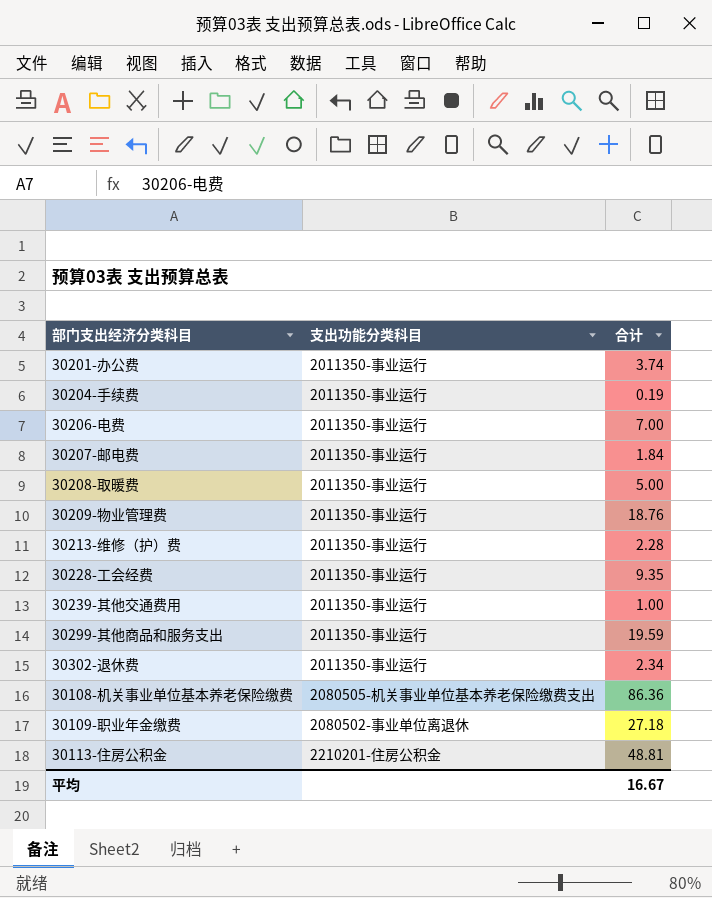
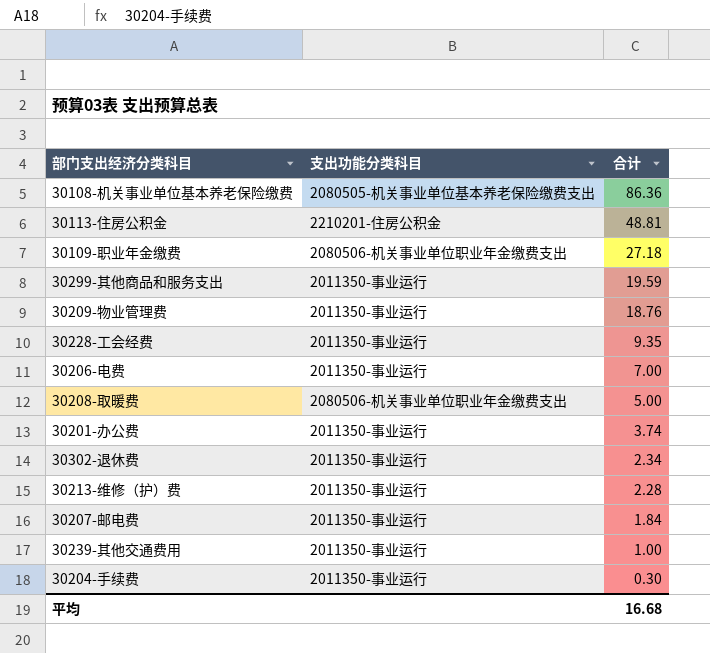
row order: none -> 合计 descending
30109-职业年金缴费 | 支出功能分类科目: 2080502-事业单位离退休 -> 2080506-机关事业单位职业年金缴费支出
30208-取暖费 | 支出功能分类科目: 2011350-事业运行 -> 2080506-机关事业单位职业年金缴费支出
30204-手续费 | 合计: 0.19 -> 0.30
平均 | 合计: 16.67 -> 16.68

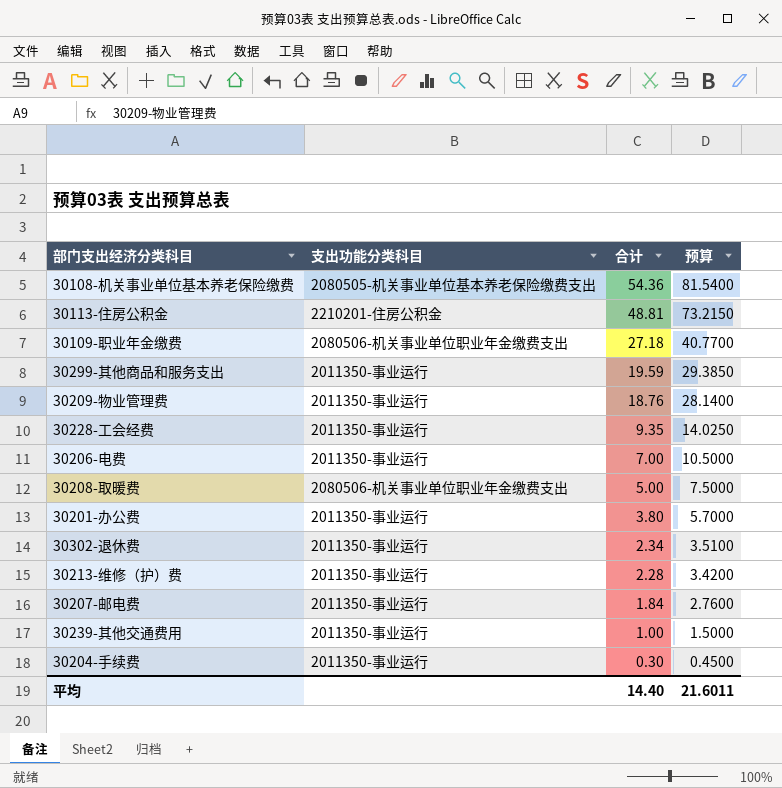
column 预算 | formula: none -> [合计] * 1.5
30108-机关事业单位基本养老保险缴费 | 合计: 86.36 -> 54.36
30201-办公费 | 合计: 3.74 -> 3.80
平均 | 合计: 16.68 -> 14.40

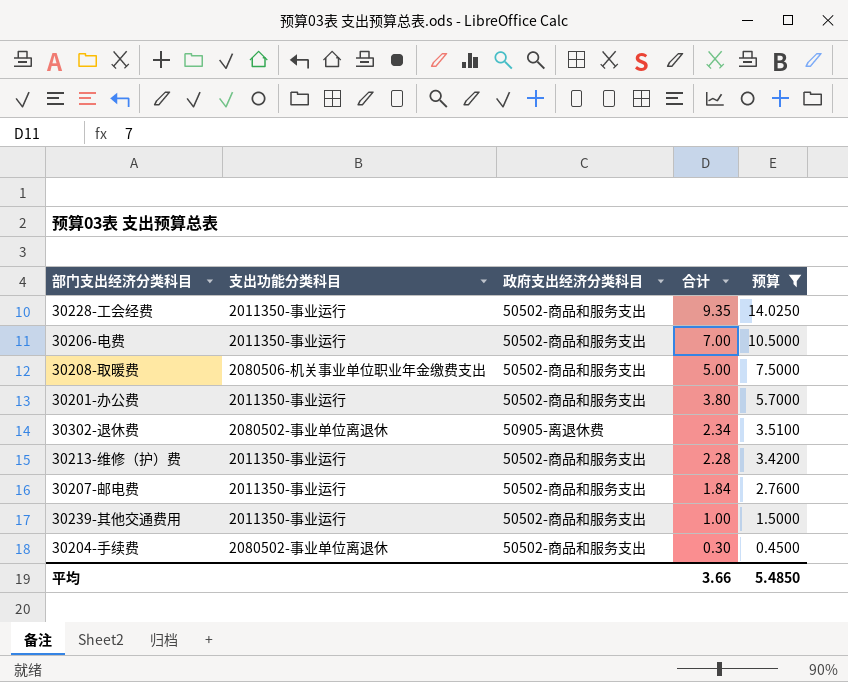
filter: none -> 预算 <= 14.0250
column 政府支出经济分类科目 | position: none -> 3
30302-退休费 | 支出功能分类科目: 2011350-事业运行 -> 2080502-事业单位离退休
30204-手续费 | 支出功能分类科目: 2011350-事业运行 -> 2080502-事业单位离退休
平均 | 合计: 14.40 -> 3.66
平均 | 预算: 21.6011 -> 5.4850

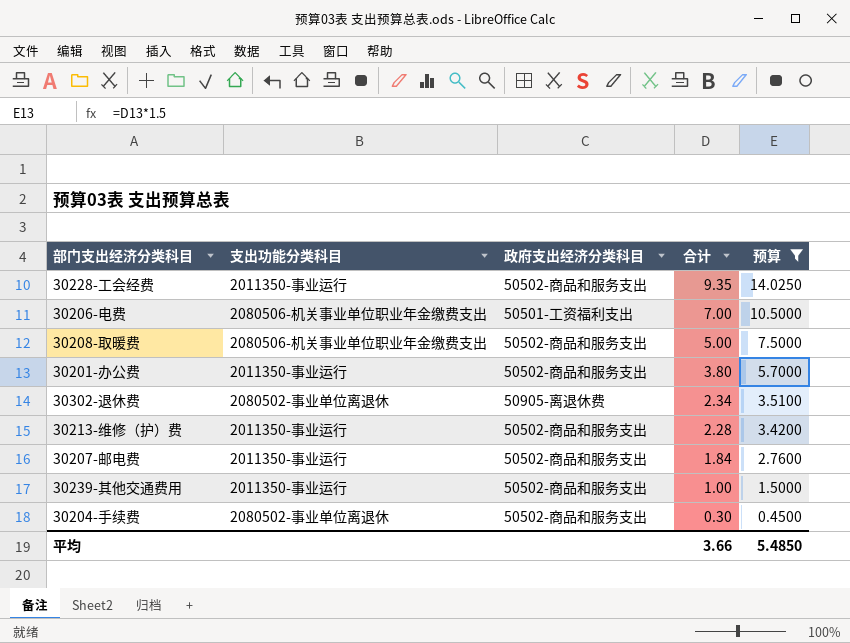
30206-电费 | 支出功能分类科目: 2011350-事业运行 -> 2080506-机关事业单位职业年金缴费支出
30206-电费 | 政府支出经济分类科目: 50502-商品和服务支出 -> 50501-工资福利支出

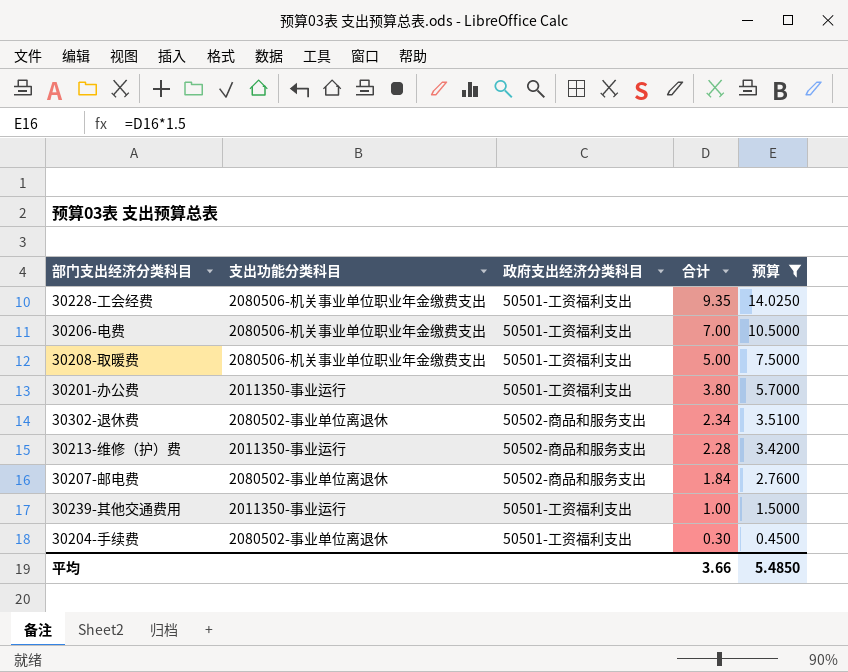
30228-工会经费 | 支出功能分类科目: 2011350-事业运行 -> 2080506-机关事业单位职业年金缴费支出
30228-工会经费 | 政府支出经济分类科目: 50502-商品和服务支出 -> 50501-工资福利支出
30208-取暖费 | 政府支出经济分类科目: 50502-商品和服务支出 -> 50501-工资福利支出
30201-办公费 | 政府支出经济分类科目: 50502-商品和服务支出 -> 50501-工资福利支出
30302-退休费 | 政府支出经济分类科目: 50905-离退休费 -> 50502-商品和服务支出
30207-邮电费 | 支出功能分类科目: 2011350-事业运行 -> 2080502-事业单位离退休
30239-其他交通费用 | 政府支出经济分类科目: 50502-商品和服务支出 -> 50501-工资福利支出
30204-手续费 | 政府支出经济分类科目: 50502-商品和服务支出 -> 50501-工资福利支出

